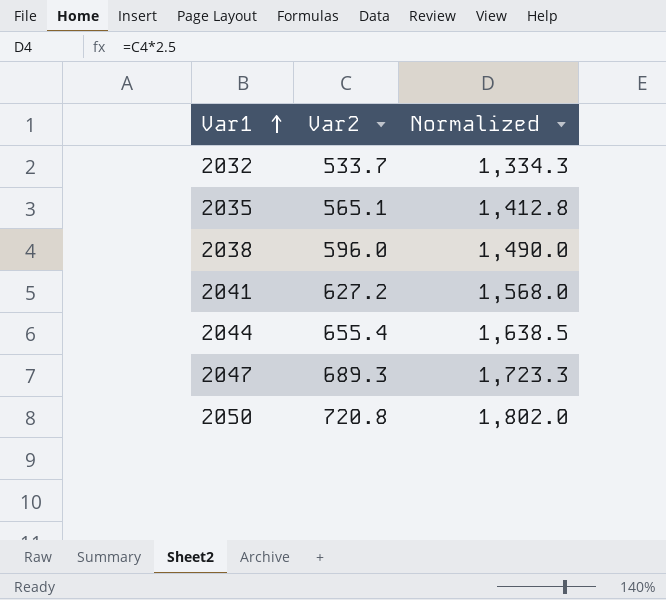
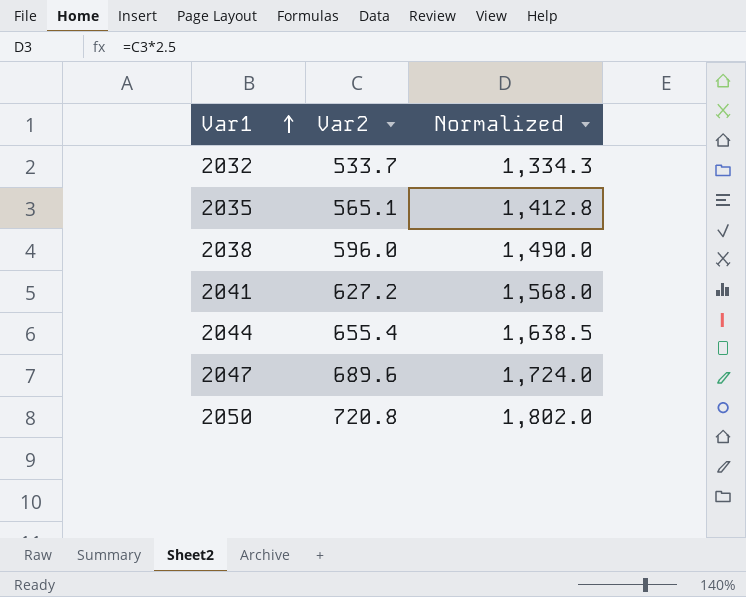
2047 | Var2: 689.3 -> 689.6
2047 | Normalized: 1,723.3 -> 1,724.0

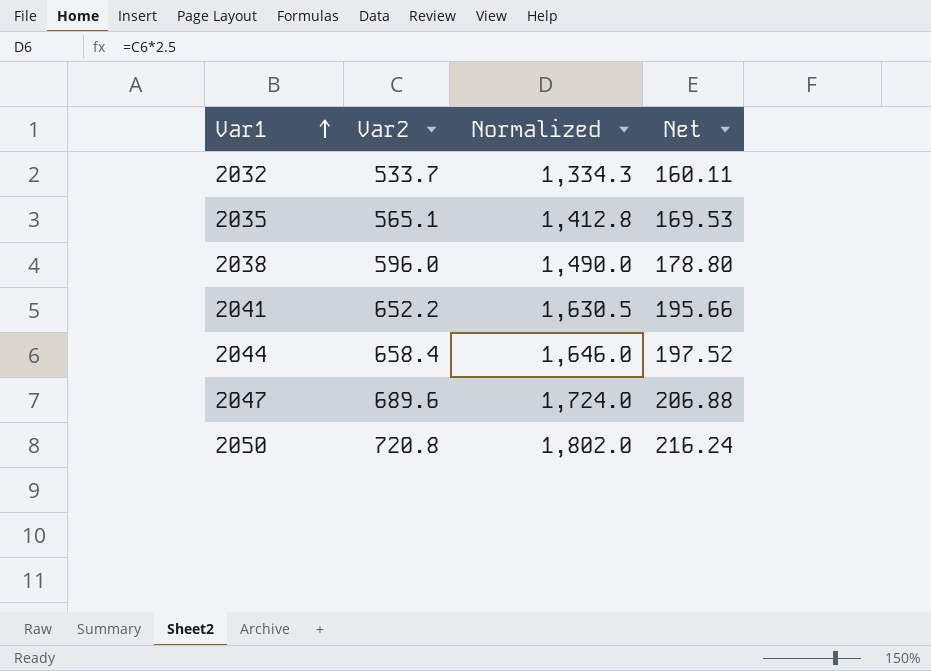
column Net | formula: none -> [Var2] * 0.3
2041 | Var2: 627.2 -> 652.2
2041 | Normalized: 1,568.0 -> 1,630.5
2044 | Var2: 655.4 -> 658.4
2044 | Normalized: 1,638.5 -> 1,646.0

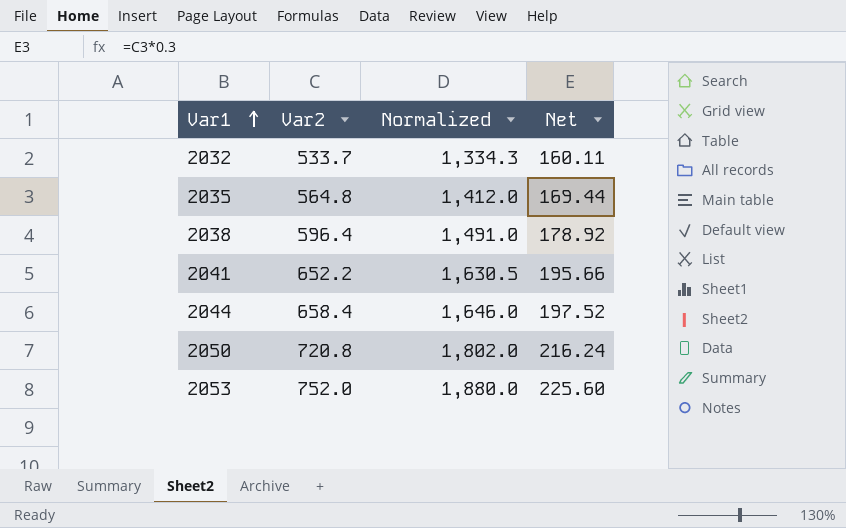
row 2047: 689.6 | 1,724.0 | 206.88 -> none
2035 | Var2: 565.1 -> 564.8
2035 | Normalized: 1,412.8 -> 1,412.0
2035 | Net: 169.53 -> 169.44
2038 | Var2: 596.0 -> 596.4
2038 | Normalized: 1,490.0 -> 1,491.0
2038 | Net: 178.80 -> 178.92
row 2053: none -> 752.0 | 1,880.0 | 225.60

